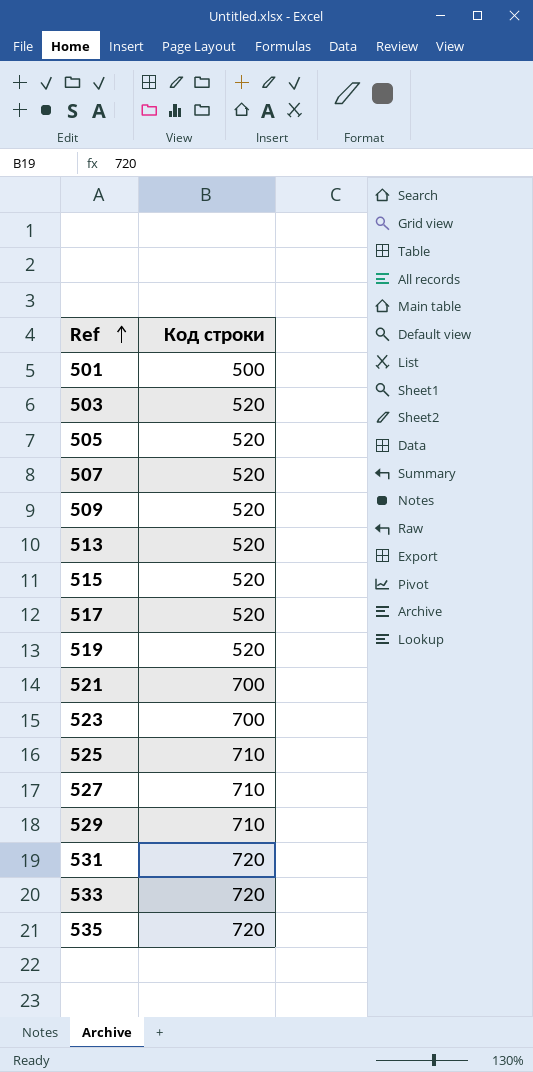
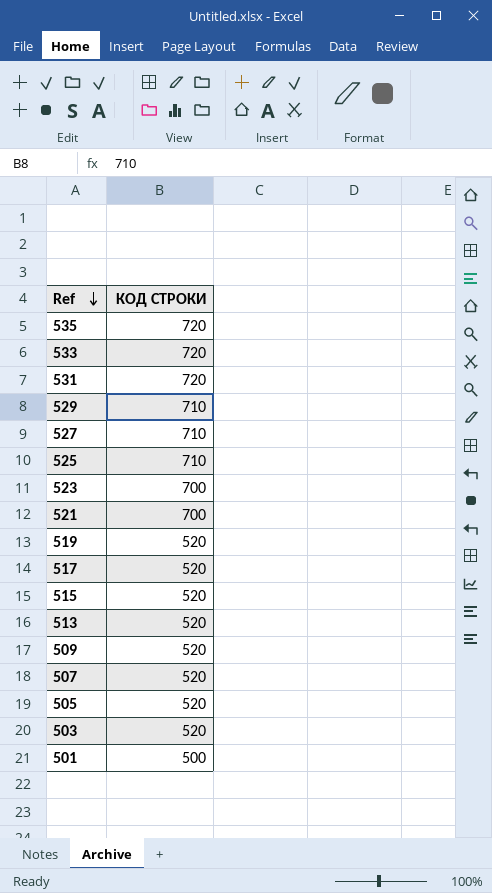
row order: Ref ascending -> Ref descending
column name: Код строки -> КОД СТРОКИ

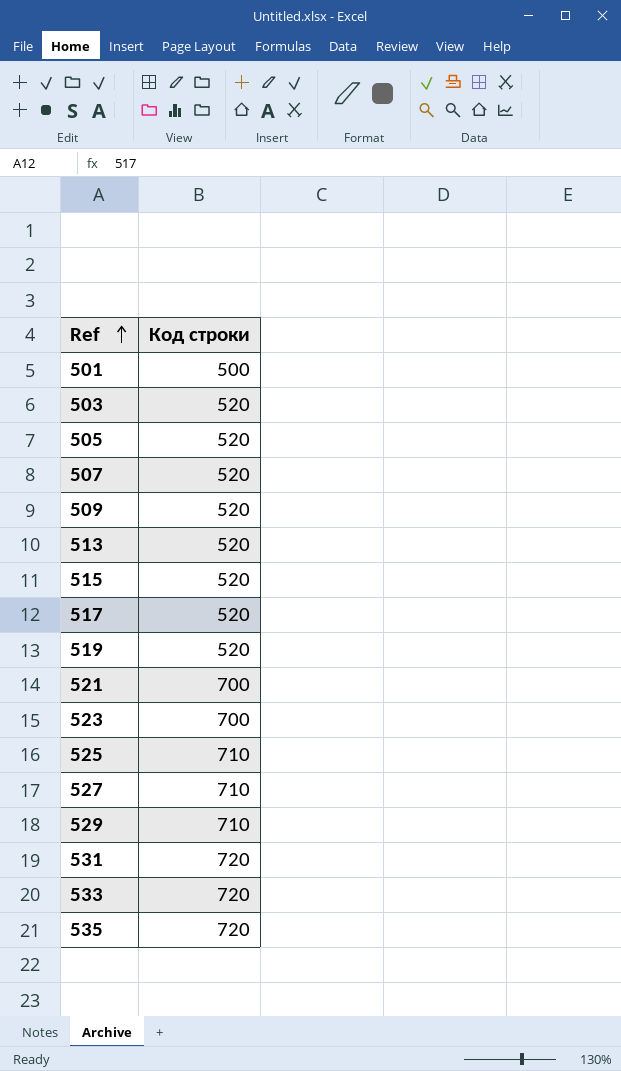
row order: Ref descending -> Ref ascending
column name: КОД СТРОКИ -> Код строки

